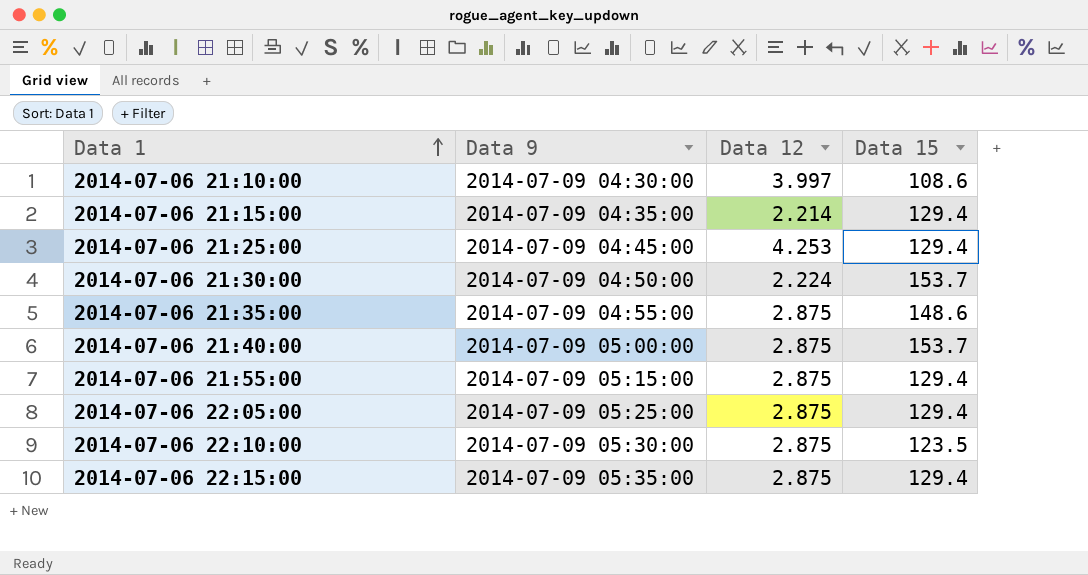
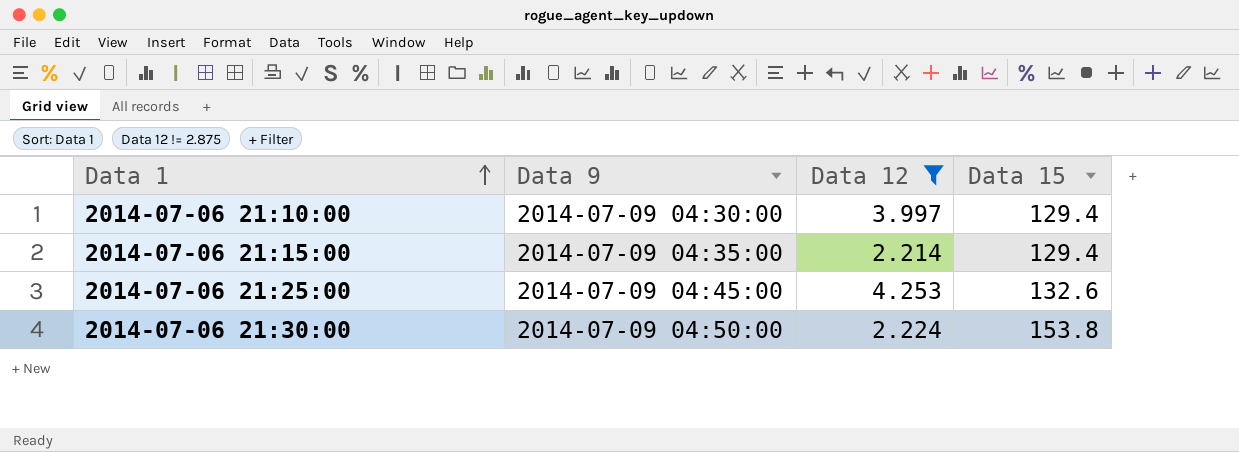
filter: none -> Data 12 != 2.875
2014-07-06 21:10:00 | Data 15: 108.6 -> 129.4
2014-07-06 21:25:00 | Data 15: 129.4 -> 132.6
2014-07-06 21:30:00 | Data 15: 153.7 -> 153.8

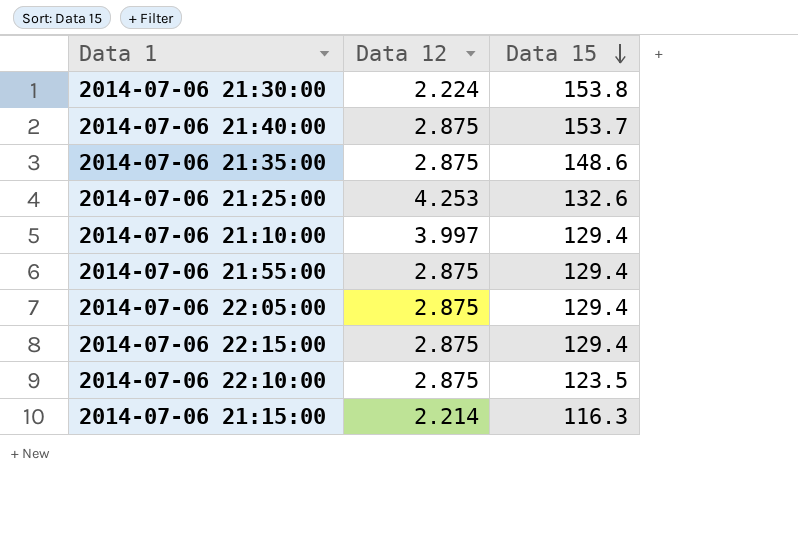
filter: Data 12 != 2.875 -> none
row order: Data 1 ascending -> Data 15 descending
column Data 9 | position: 2 -> none
2014-07-06 21:15:00 | Data 15: 129.4 -> 116.3

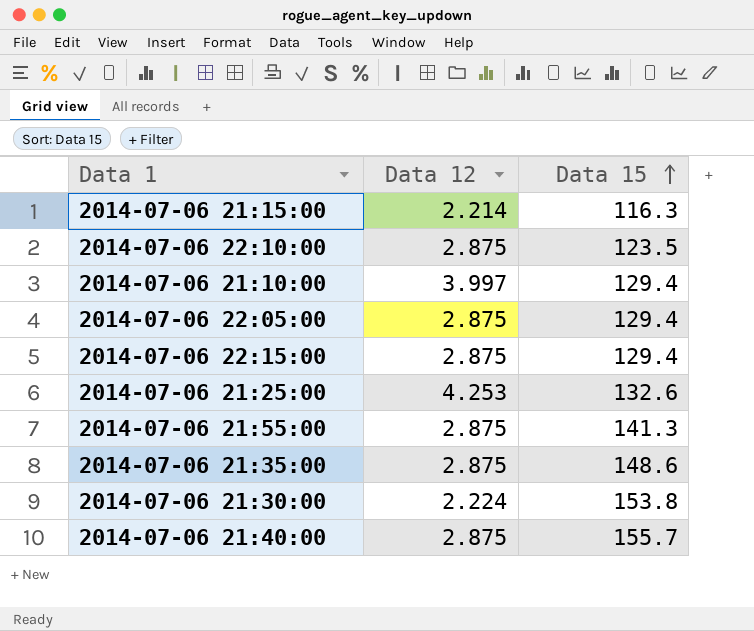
row order: Data 15 descending -> Data 15 ascending
2014-07-06 21:55:00 | Data 15: 129.4 -> 141.3
2014-07-06 21:40:00 | Data 15: 153.7 -> 155.7

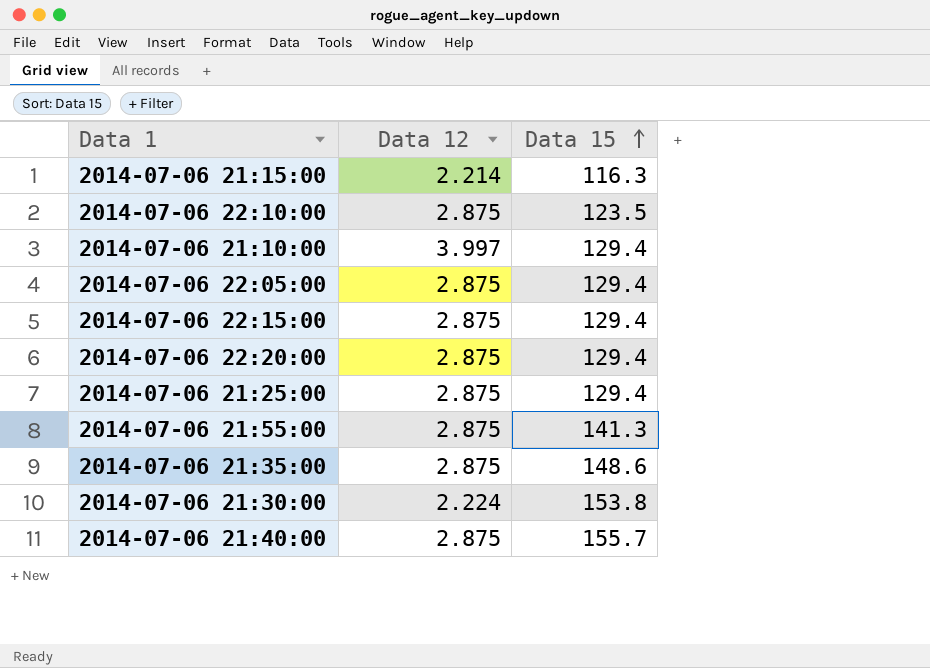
row 2014-07-06 22:20:00: none -> 2.875 | 129.4
2014-07-06 21:25:00 | Data 12: 4.253 -> 2.875
2014-07-06 21:25:00 | Data 15: 132.6 -> 129.4

